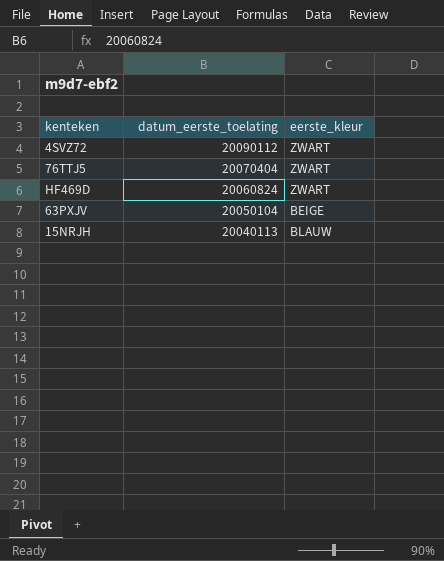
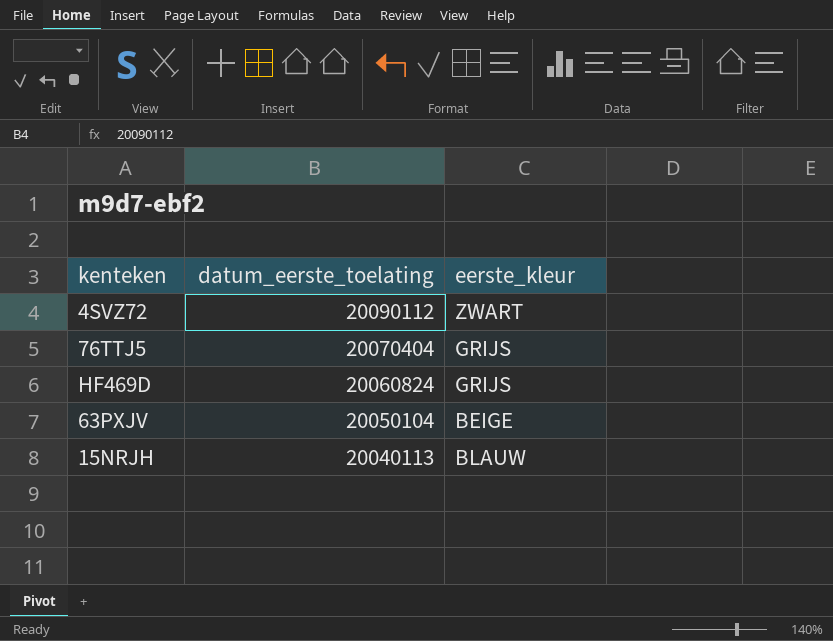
76TTJ5 | eerste_kleur: ZWART -> GRIJS
HF469D | eerste_kleur: ZWART -> GRIJS

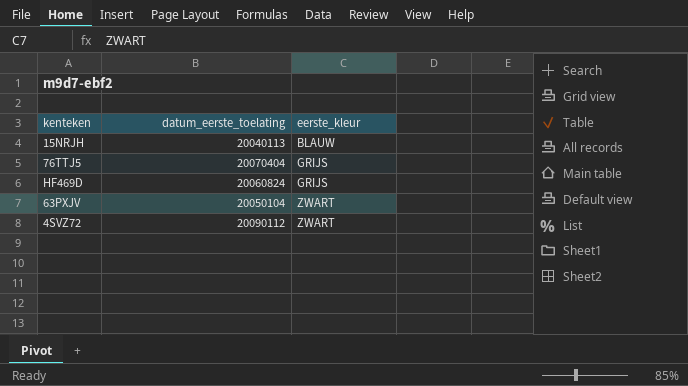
row order: datum_eerste_toelating descending -> eerste_kleur ascending
63PXJV | eerste_kleur: BEIGE -> ZWART

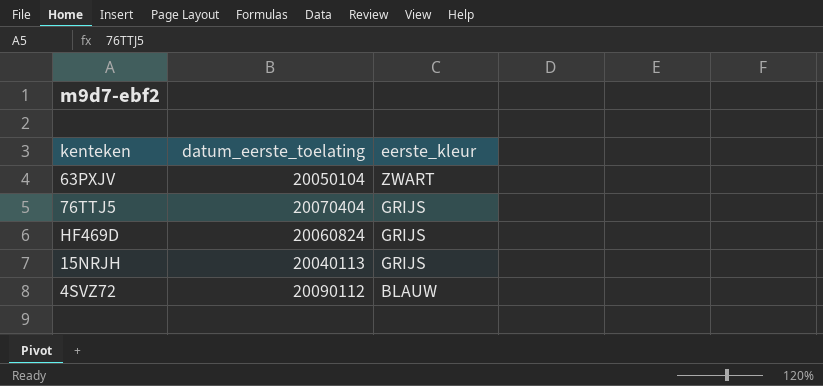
row order: eerste_kleur ascending -> eerste_kleur descending
15NRJH | eerste_kleur: BLAUW -> GRIJS
4SVZ72 | eerste_kleur: ZWART -> BLAUW

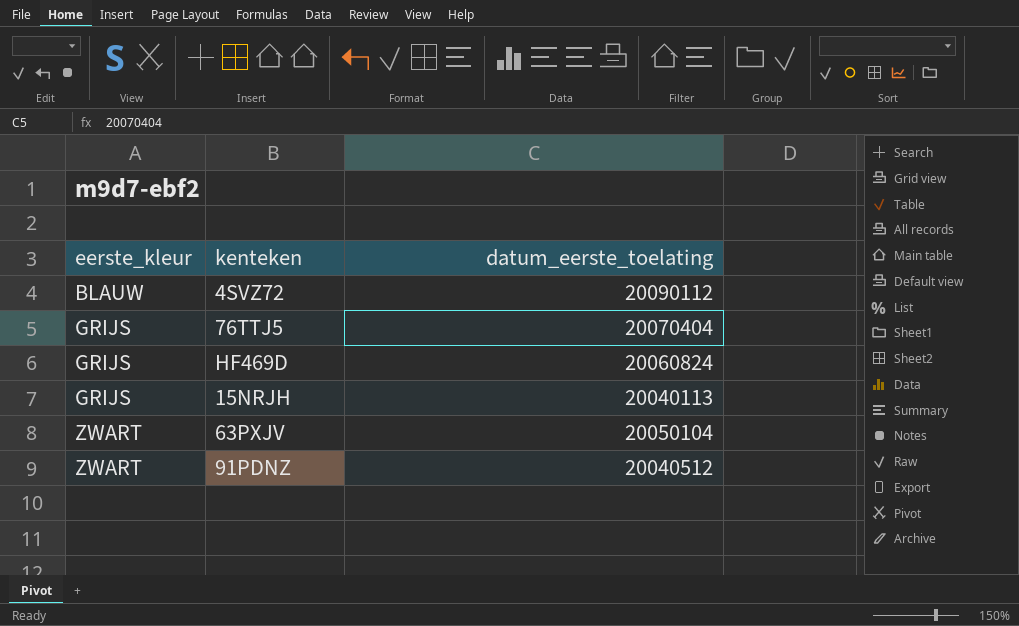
row order: eerste_kleur descending -> eerste_kleur ascending
column eerste_kleur | position: 3 -> 1
row 91PDNZ: none -> ZWART | 20040512

